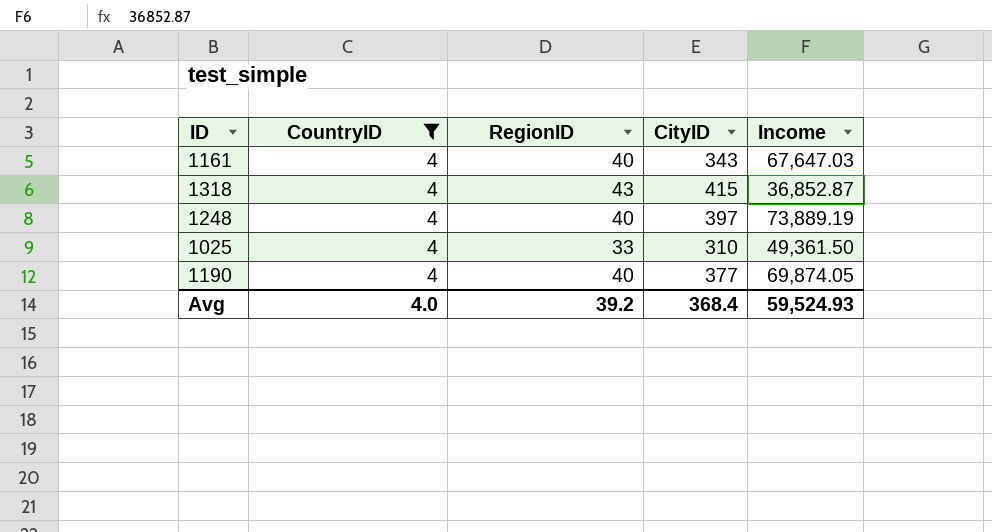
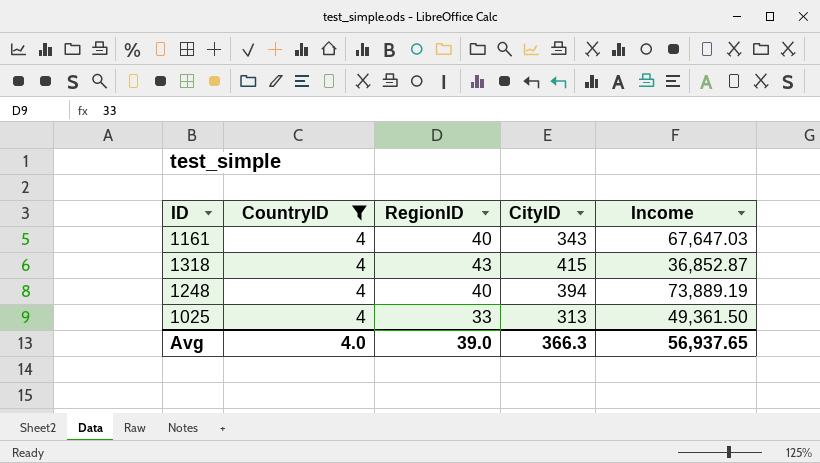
row 1190: 4 | 40 | 377 | 69,874.05 -> none
1248 | CityID: 397 -> 394
1025 | CityID: 310 -> 313
Avg | RegionID: 39.2 -> 39.0
Avg | CityID: 368.4 -> 366.3
Avg | Income: 59,524.93 -> 56,937.65

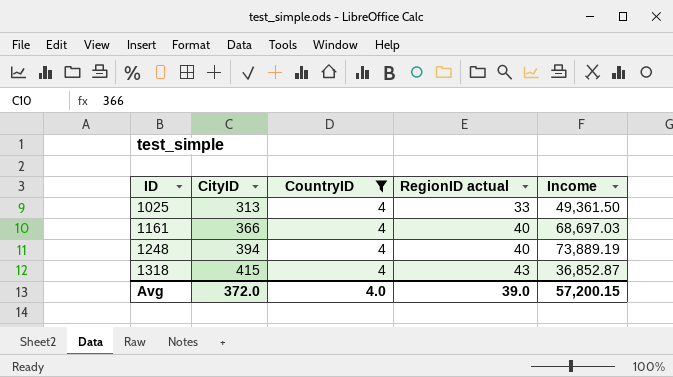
row order: none -> ID ascending
column CityID | position: 4 -> 2
column name: RegionID -> RegionID actual
1161 | CityID: 343 -> 366
1161 | Income: 67,647.03 -> 68,697.03
Avg | CityID: 366.3 -> 372.0
Avg | Income: 56,937.65 -> 57,200.15

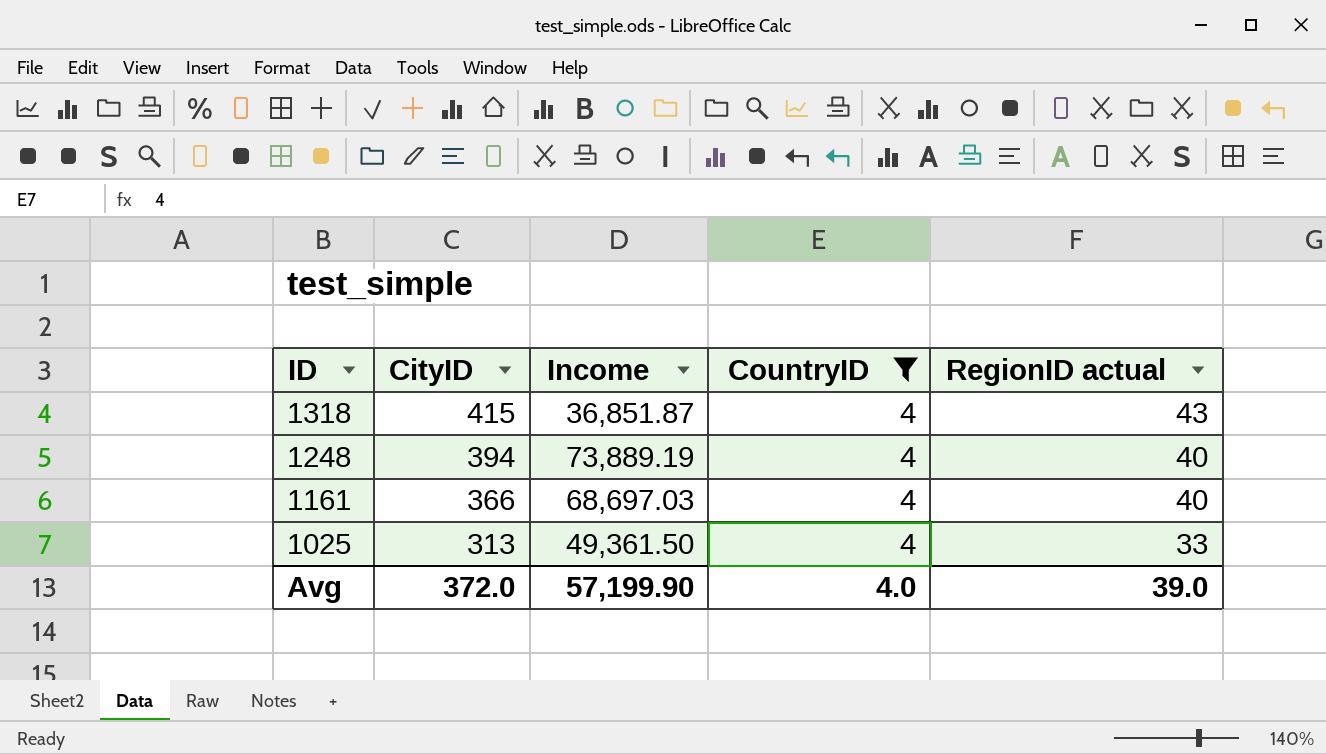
row order: ID ascending -> ID descending
column Income | position: 5 -> 3
1318 | Income: 36,852.87 -> 36,851.87
Avg | Income: 57,200.15 -> 57,199.90

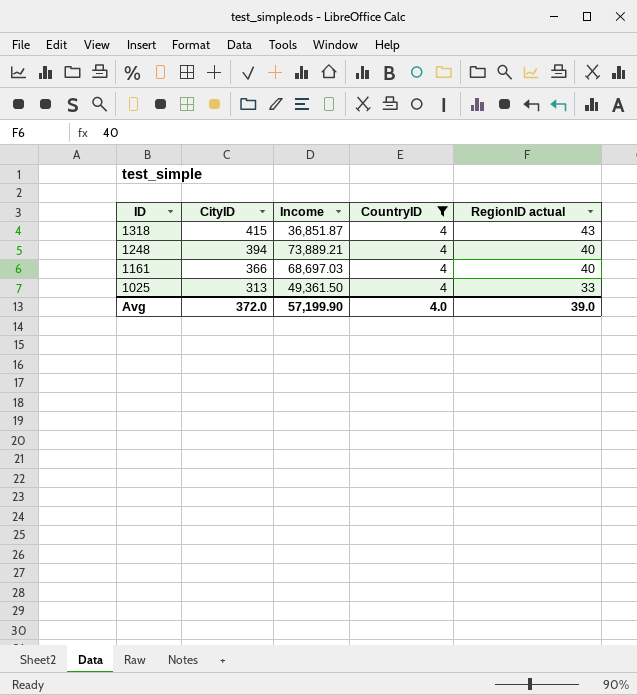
1248 | Income: 73,889.19 -> 73,889.21

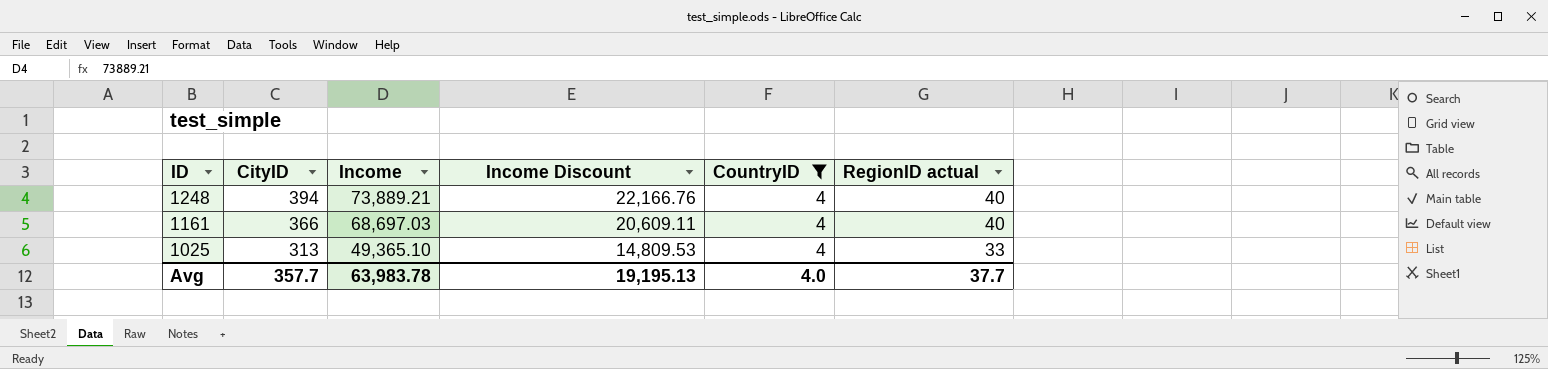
column Income Discount | formula: none -> [Income] * 0.3
row 1318: 415 | 36,851.87 | 4 | 43 -> none
1025 | Income: 49,361.50 -> 49,365.10
Avg | CityID: 372.0 -> 357.7
Avg | Income: 57,199.90 -> 63,983.78
Avg | RegionID actual: 39.0 -> 37.7

